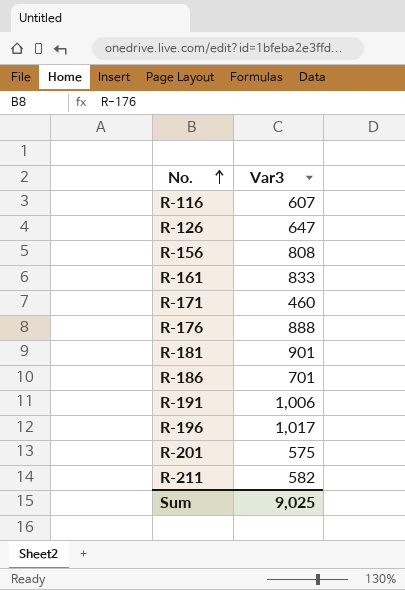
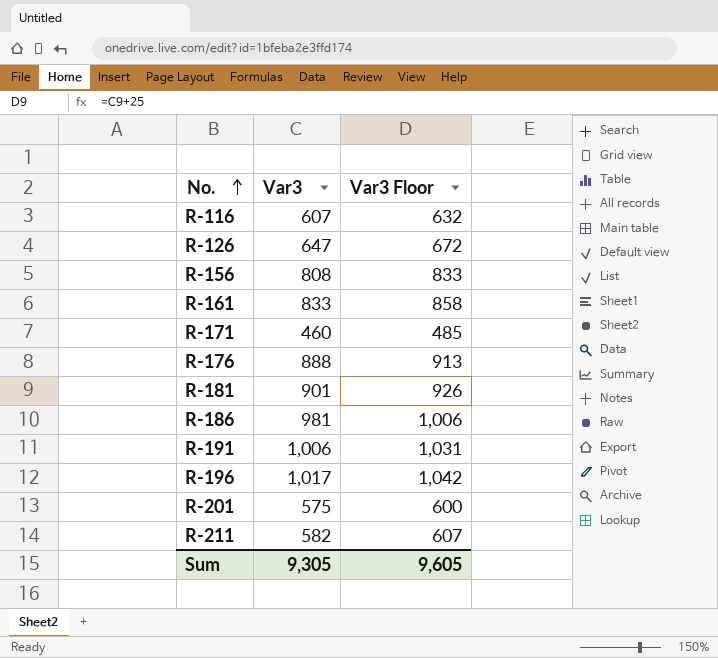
column Var3 Floor | formula: none -> [Var3] + 25
R-186 | Var3: 701 -> 981
Sum | Var3: 9,025 -> 9,305

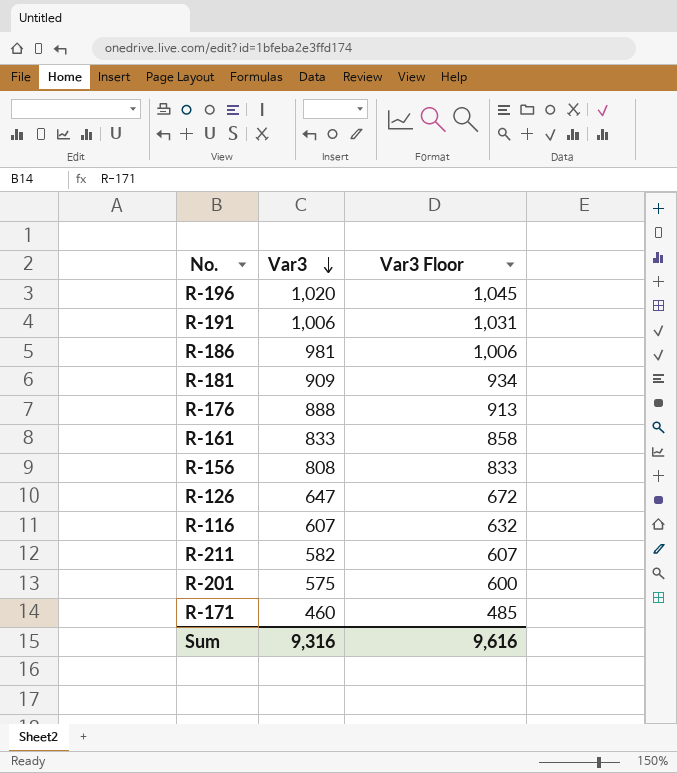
row order: No. ascending -> Var3 descending
R-196 | Var3: 1,017 -> 1,020
R-196 | Var3 Floor: 1,042 -> 1,045
R-181 | Var3: 901 -> 909
R-181 | Var3 Floor: 926 -> 934
Sum | Var3: 9,305 -> 9,316
Sum | Var3 Floor: 9,605 -> 9,616

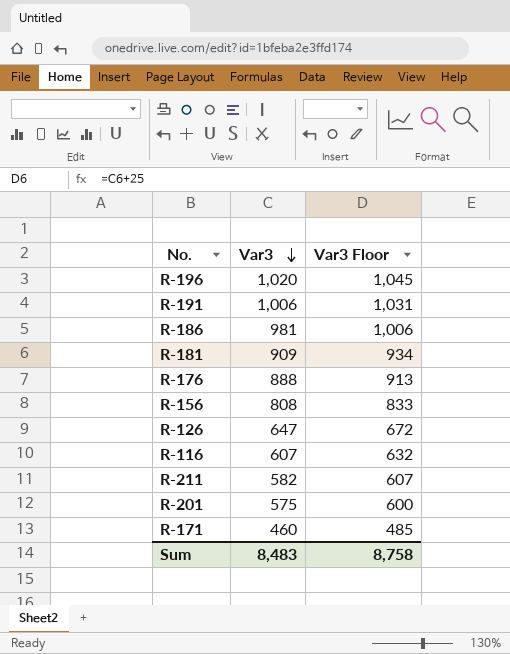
row R-161: 833 | 858 -> none
Sum | Var3: 9,316 -> 8,483
Sum | Var3 Floor: 9,616 -> 8,758

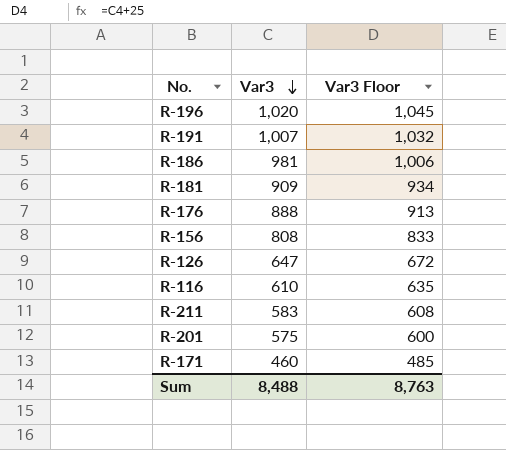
R-191 | Var3: 1,006 -> 1,007
R-191 | Var3 Floor: 1,031 -> 1,032
R-116 | Var3: 607 -> 610
R-116 | Var3 Floor: 632 -> 635
R-211 | Var3: 582 -> 583
R-211 | Var3 Floor: 607 -> 608
Sum | Var3: 8,483 -> 8,488
Sum | Var3 Floor: 8,758 -> 8,763

